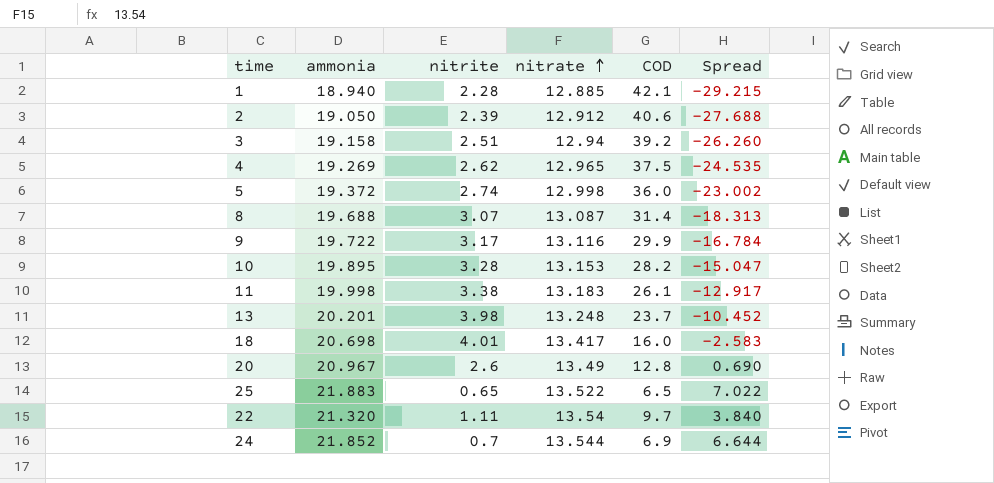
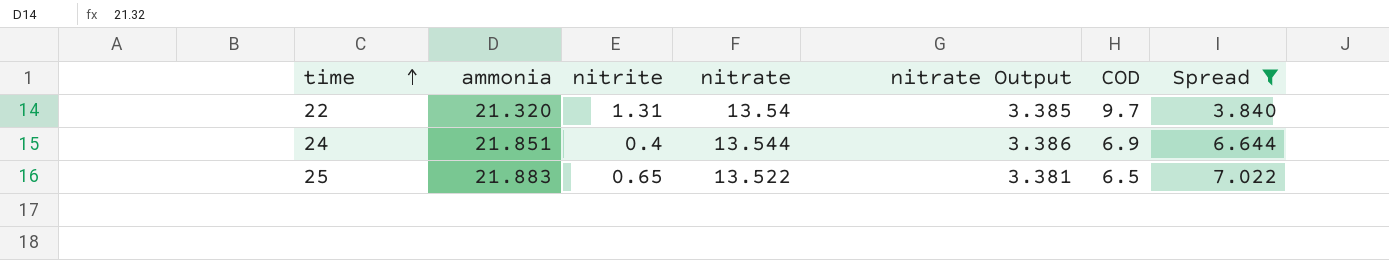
filter: none -> Spread >= 3.840
row order: nitrate ascending -> time ascending
column nitrate Output | formula: none -> [nitrate] * 0.25
22 | nitrite: 1.11 -> 1.31
24 | ammonia: 21.852 -> 21.851
24 | nitrite: 0.7 -> 0.4

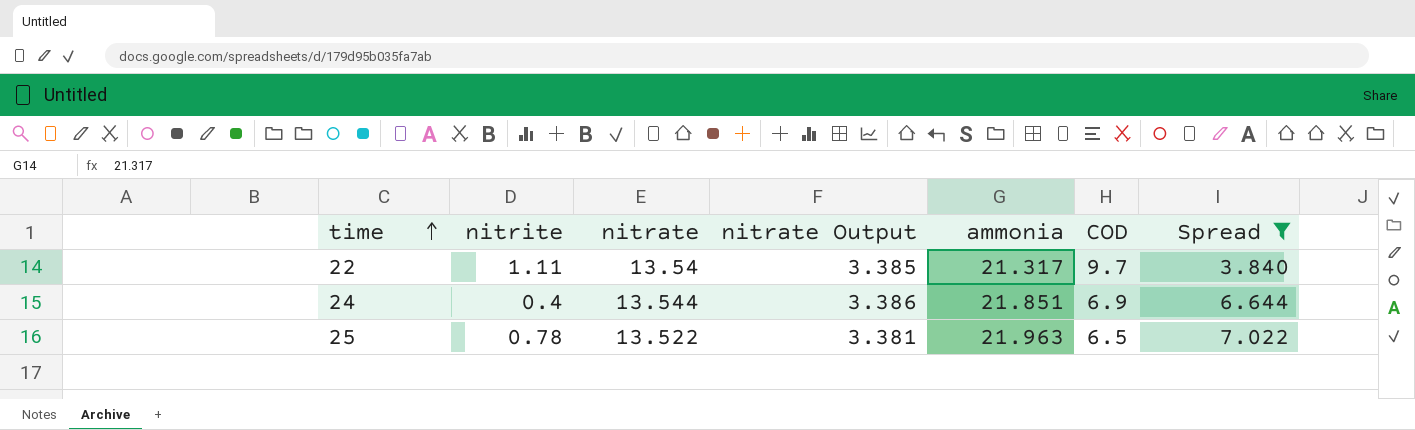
column ammonia | position: 2 -> 5
22 | nitrite: 1.31 -> 1.11
22 | ammonia: 21.320 -> 21.317
25 | nitrite: 0.65 -> 0.78
25 | ammonia: 21.883 -> 21.963

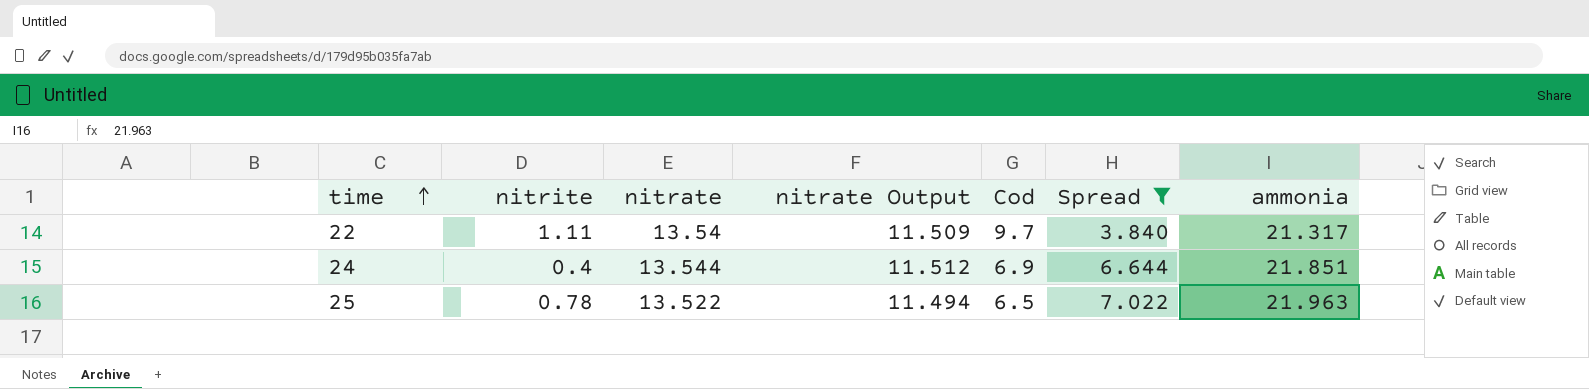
column nitrate Output | formula: [nitrate] * 0.25 -> [nitrate] * 0.85
column name: COD -> Cod
column ammonia | position: 5 -> 7

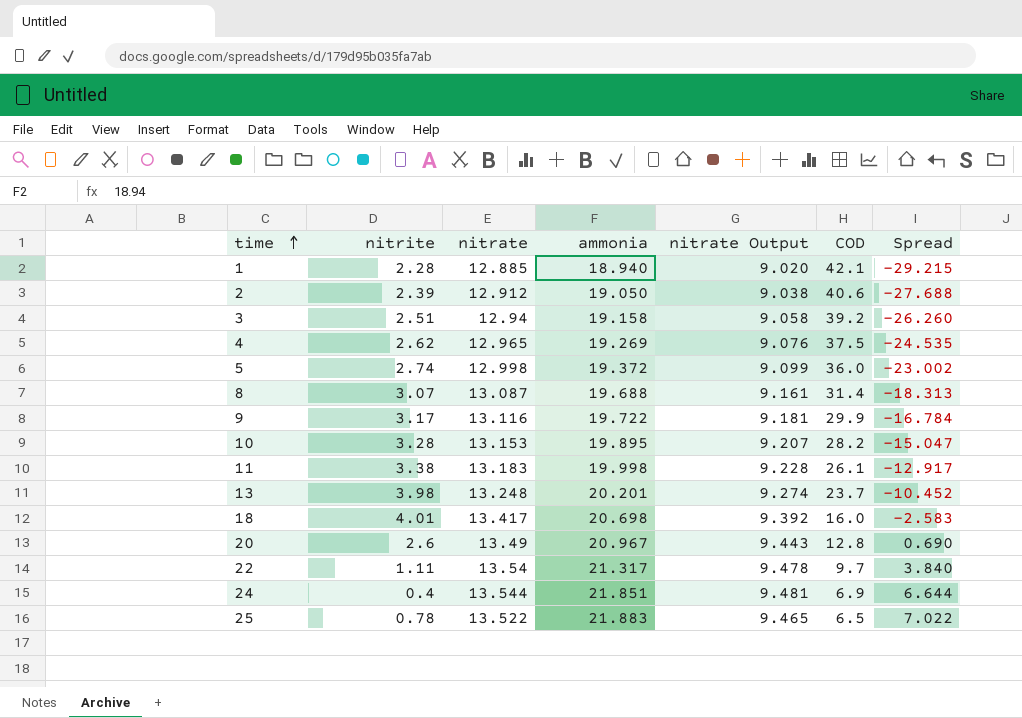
filter: Spread >= 3.840 -> none
column ammonia | position: 7 -> 4
column nitrate Output | formula: [nitrate] * 0.85 -> [nitrate] * 0.7
column name: Cod -> COD
25 | ammonia: 21.963 -> 21.883

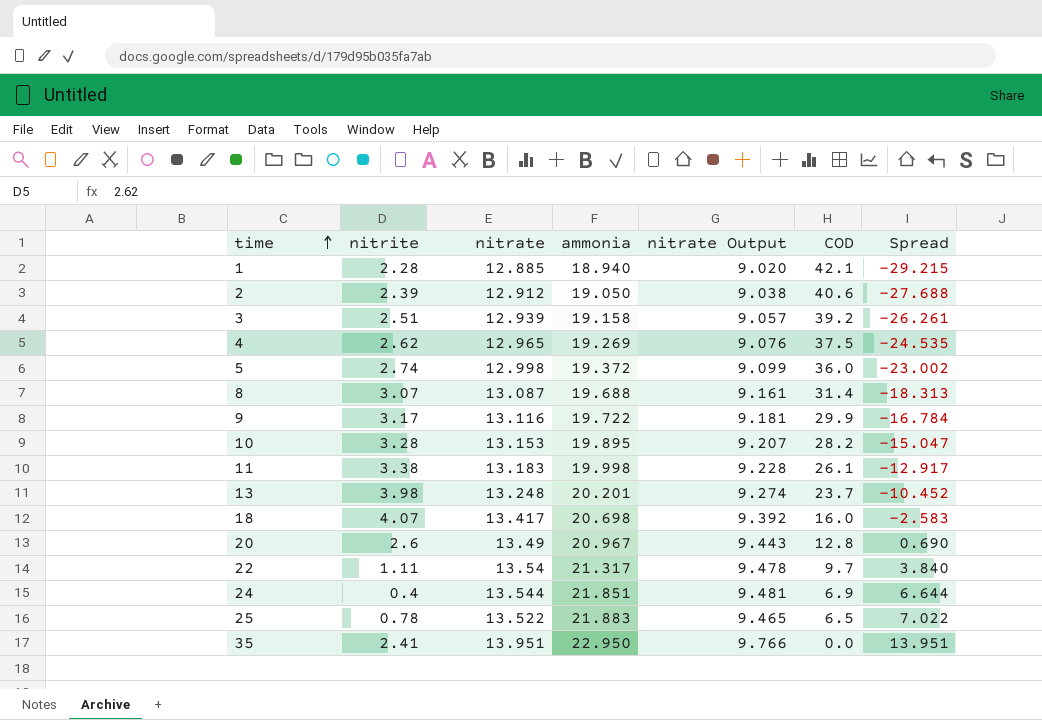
3 | nitrate: 12.94 -> 12.939
3 | nitrate Output: 9.058 -> 9.057
3 | Spread: -26.260 -> -26.261
18 | nitrite: 4.01 -> 4.07
row 35: none -> 2.41 | 13.951 | 22.950 | 9.766 | 0.0 | 13.951

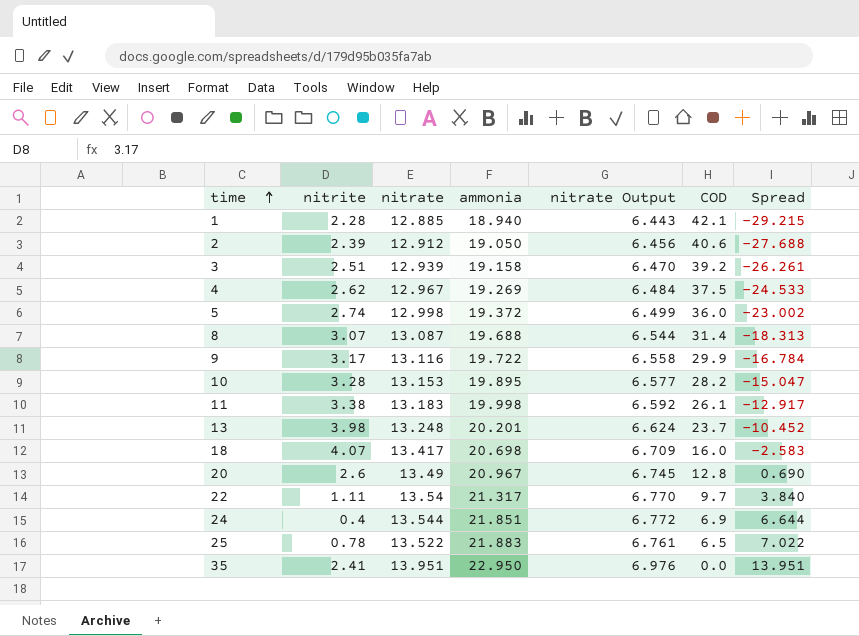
column nitrate Output | formula: [nitrate] * 0.7 -> [nitrate] * 0.5
4 | nitrate: 12.965 -> 12.967
4 | Spread: -24.535 -> -24.533

